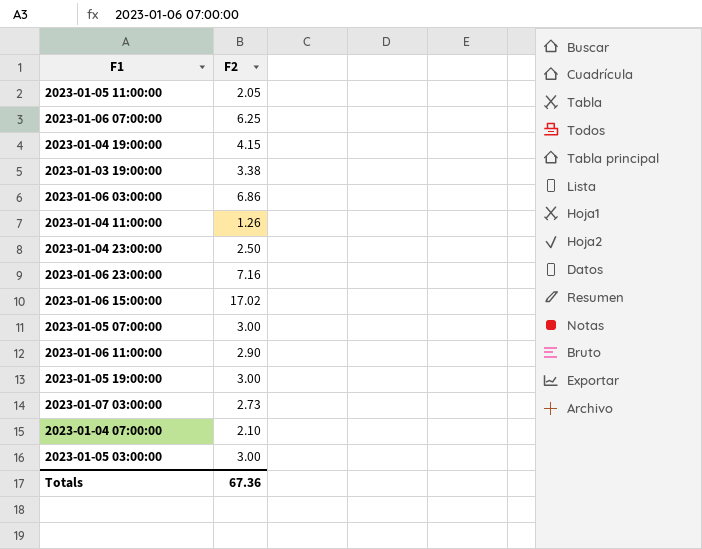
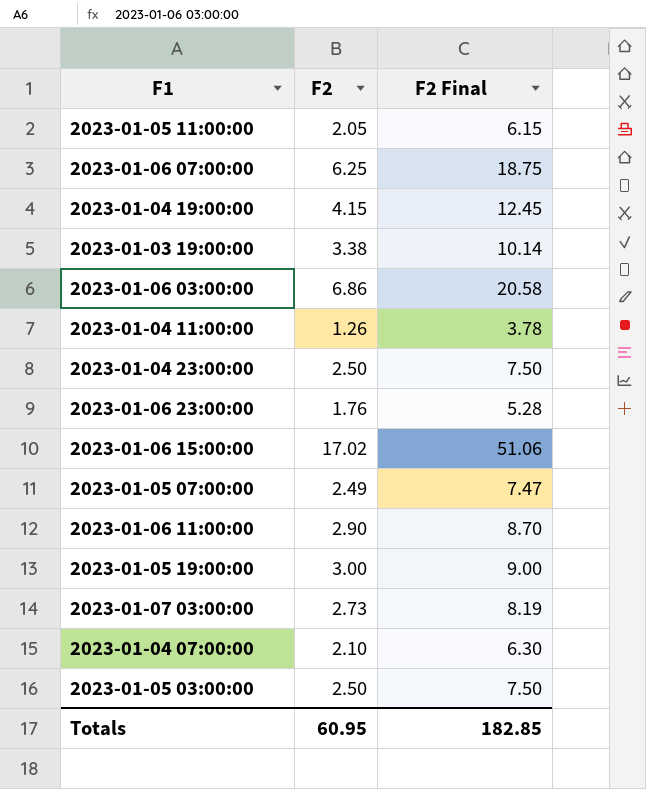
column F2 Final | formula: none -> [F2] * 3
2023-01-06 23:00:00 | F2: 7.16 -> 1.76
2023-01-05 07:00:00 | F2: 3.00 -> 2.49
2023-01-05 03:00:00 | F2: 3.00 -> 2.50
Totals | F2: 67.36 -> 60.95

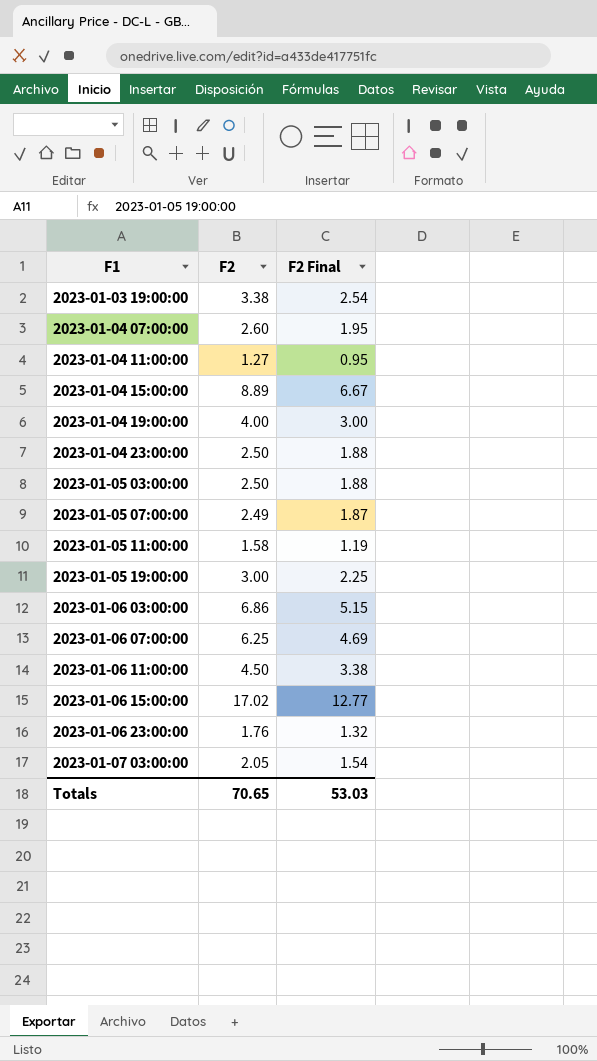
row order: none -> F1 ascending
column F2 Final | formula: [F2] * 3 -> [F2] * 0.75
2023-01-04 07:00:00 | F2: 2.10 -> 2.60
2023-01-04 11:00:00 | F2: 1.26 -> 1.27
row 2023-01-04 15:00:00: none -> 8.89 | 6.67
2023-01-04 19:00:00 | F2: 4.15 -> 4.00
2023-01-05 11:00:00 | F2: 2.05 -> 1.58
2023-01-06 11:00:00 | F2: 2.90 -> 4.50
2023-01-07 03:00:00 | F2: 2.73 -> 2.05
Totals | F2: 60.95 -> 70.65
Totals | F2 Final: 182.85 -> 53.03

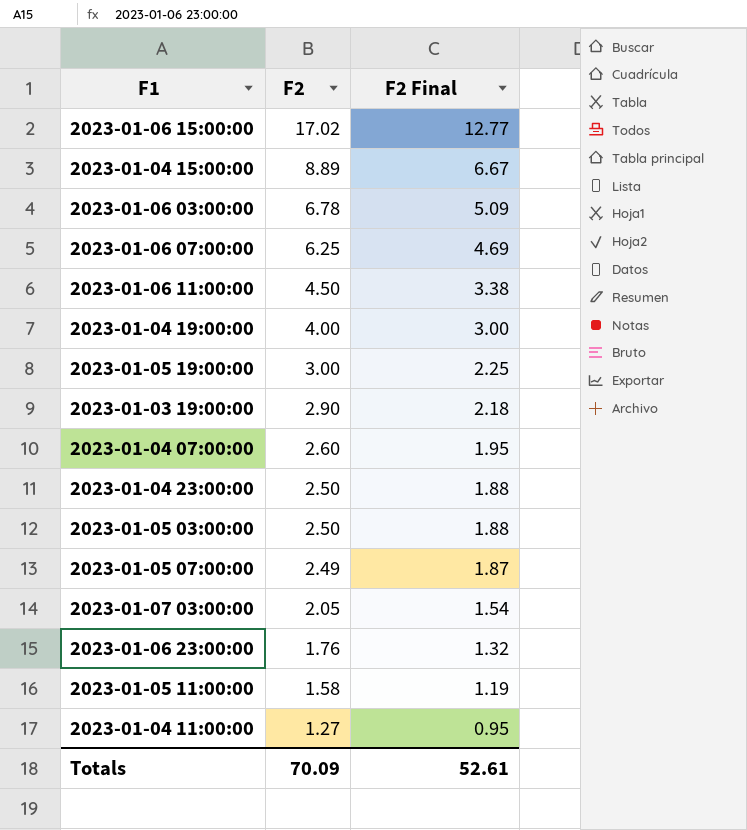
row order: F1 ascending -> F2 descending
2023-01-06 03:00:00 | F2: 6.86 -> 6.78
2023-01-06 03:00:00 | F2 Final: 5.15 -> 5.09
2023-01-03 19:00:00 | F2: 3.38 -> 2.90
2023-01-03 19:00:00 | F2 Final: 2.54 -> 2.18
Totals | F2: 70.65 -> 70.09
Totals | F2 Final: 53.03 -> 52.61

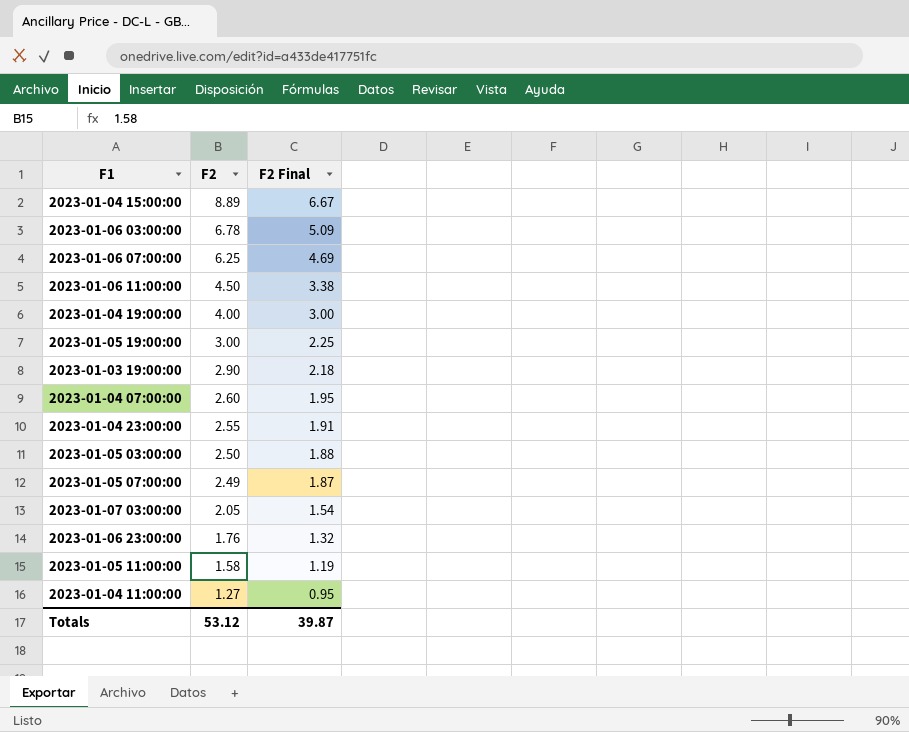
row 2023-01-06 15:00:00: 17.02 | 12.77 -> none
2023-01-04 23:00:00 | F2: 2.50 -> 2.55
2023-01-04 23:00:00 | F2 Final: 1.88 -> 1.91
Totals | F2: 70.09 -> 53.12
Totals | F2 Final: 52.61 -> 39.87

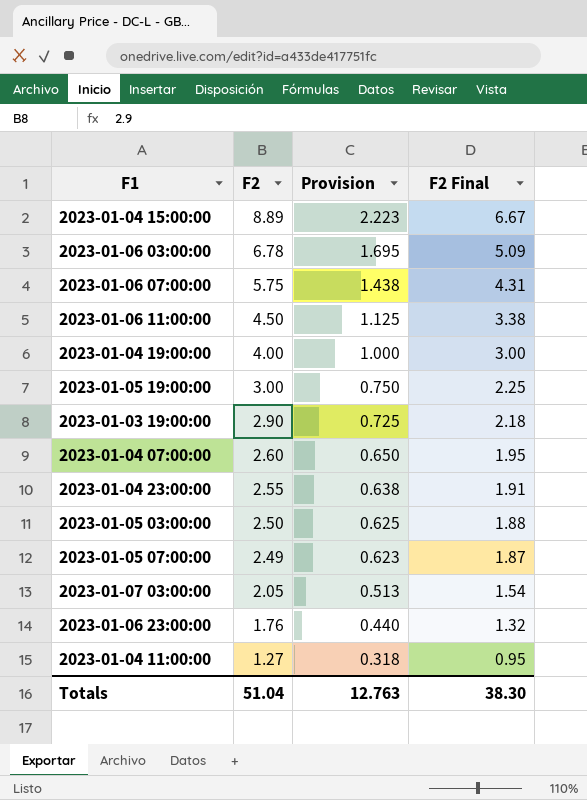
column Provision | formula: none -> [F2] * 0.25
row 2023-01-05 11:00:00: 1.58 | 1.19 -> none
2023-01-06 07:00:00 | F2: 6.25 -> 5.75
2023-01-06 07:00:00 | F2 Final: 4.69 -> 4.31
Totals | F2: 53.12 -> 51.04
Totals | F2 Final: 39.87 -> 38.30

